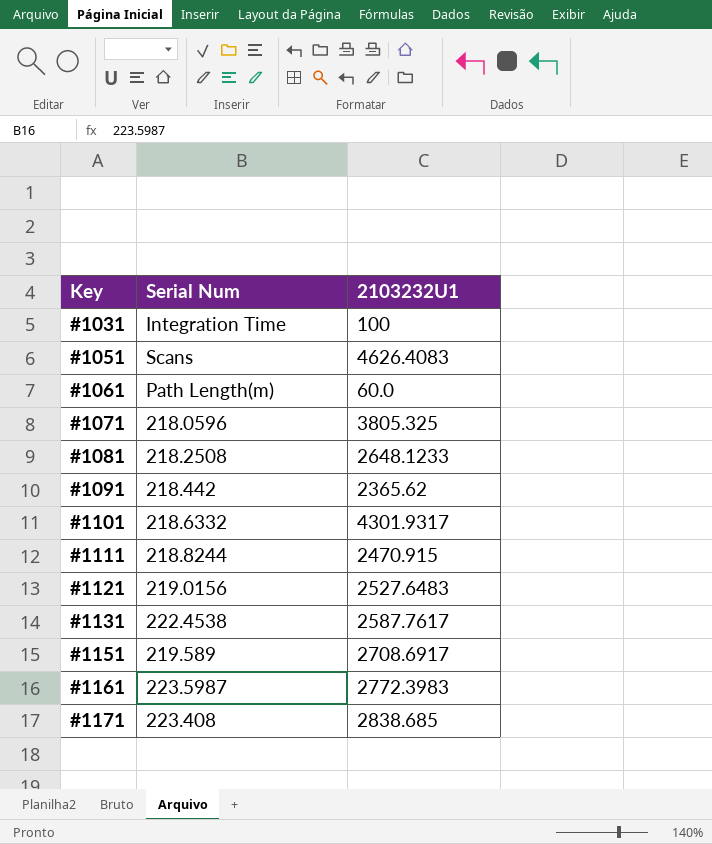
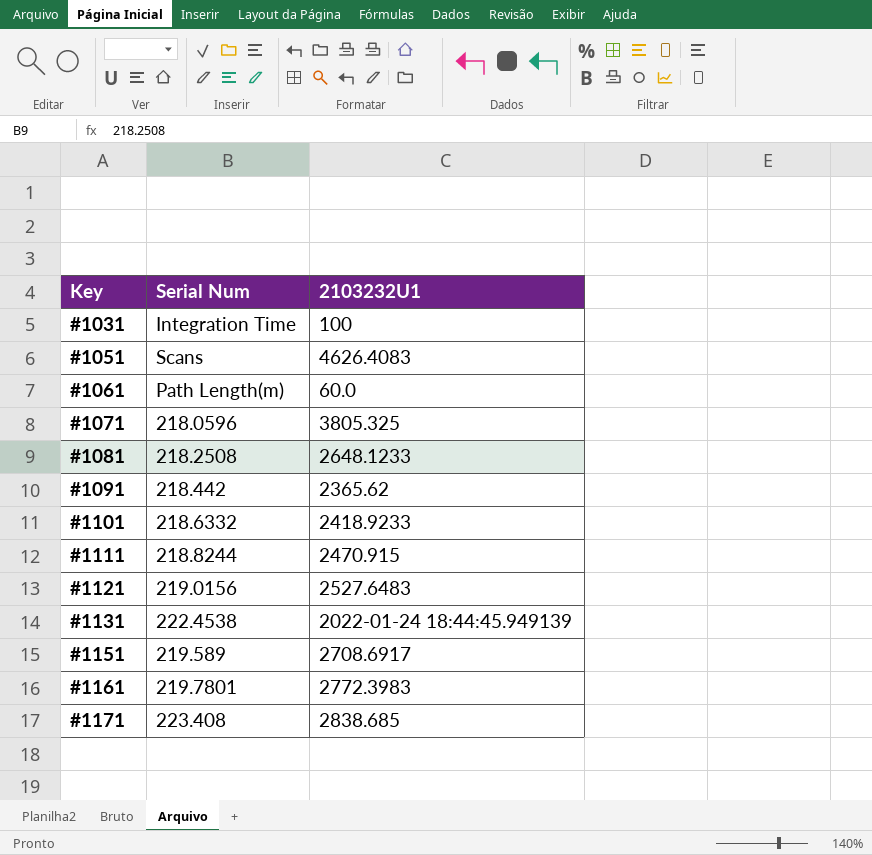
#1101 | 2103232U1: 4301.9317 -> 2418.9233
#1131 | 2103232U1: 2587.7617 -> 2022-01-24 18:44:45.949139
#1161 | Serial Num: 223.5987 -> 219.7801

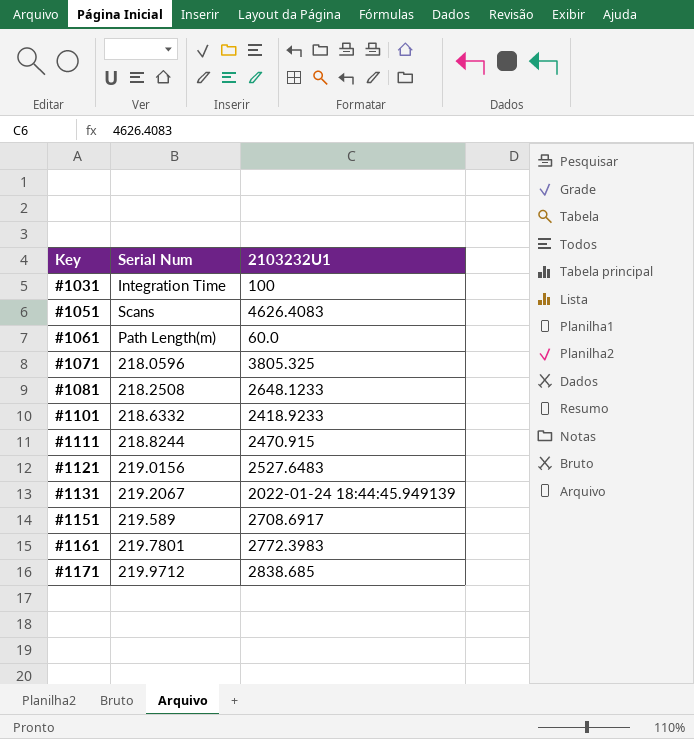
row #1091: 218.442 | 2365.62 -> none
#1131 | Serial Num: 222.4538 -> 219.2067
#1171 | Serial Num: 223.408 -> 219.9712

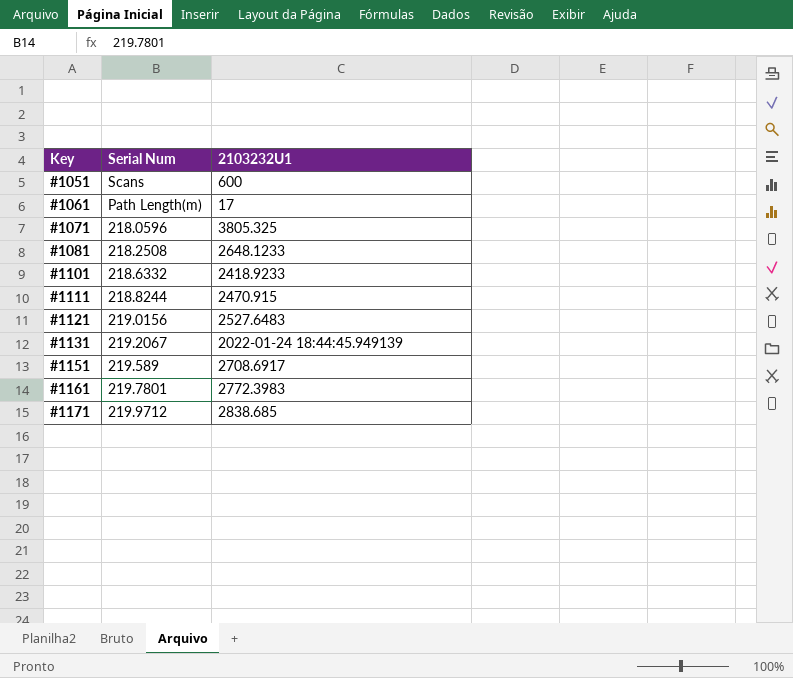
row #1031: Integration Time | 100 -> none
#1051 | 2103232U1: 4626.4083 -> 600
#1061 | 2103232U1: 60.0 -> 17

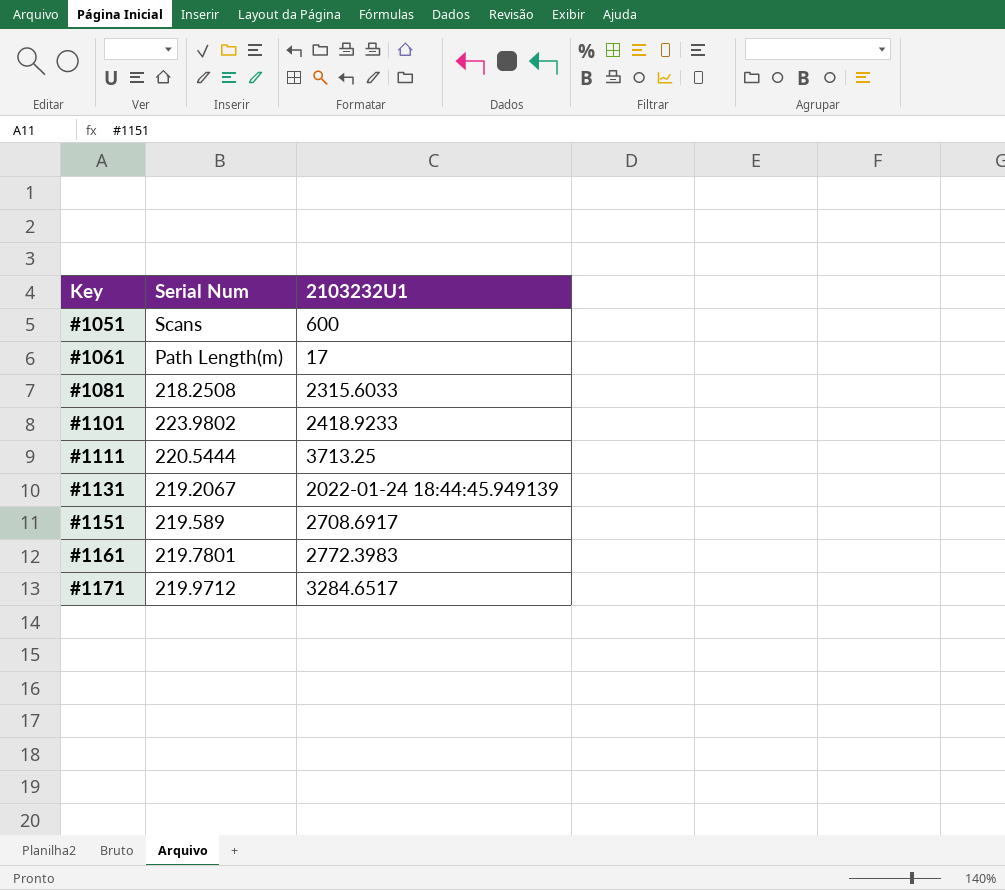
row #1071: 218.0596 | 3805.325 -> none
row #1121: 219.0156 | 2527.6483 -> none
#1081 | 2103232U1: 2648.1233 -> 2315.6033
#1101 | Serial Num: 218.6332 -> 223.9802
#1111 | Serial Num: 218.8244 -> 220.5444
#1111 | 2103232U1: 2470.915 -> 3713.25
#1171 | 2103232U1: 2838.685 -> 3284.6517

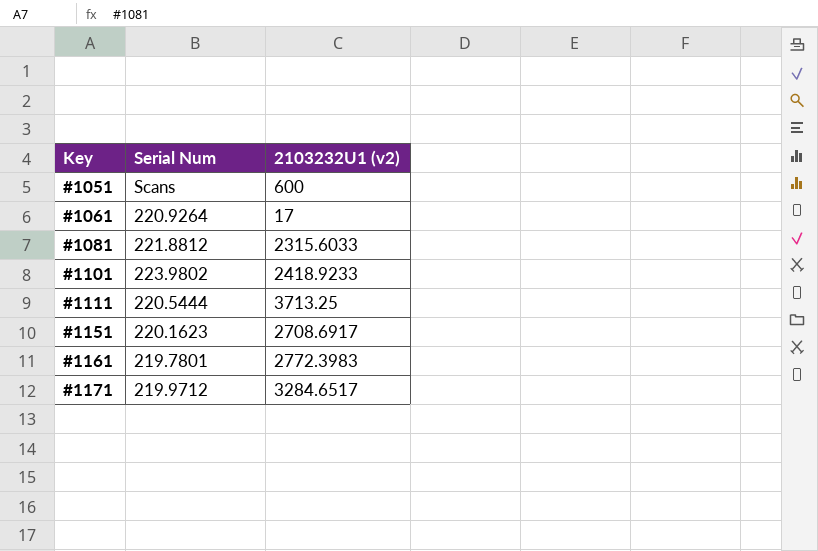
column name: 2103232U1 -> 2103232U1 (v2)
row #1131: 219.2067 | 2022-01-24 18:44:45.949139 -> none
#1061 | Serial Num: Path Length(m) -> 220.9264
#1081 | Serial Num: 218.2508 -> 221.8812
#1151 | Serial Num: 219.589 -> 220.1623

